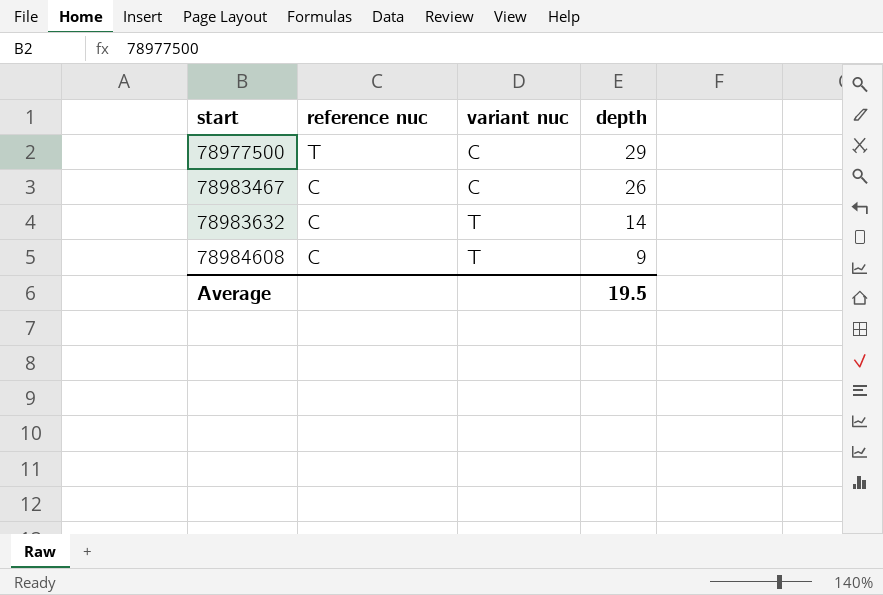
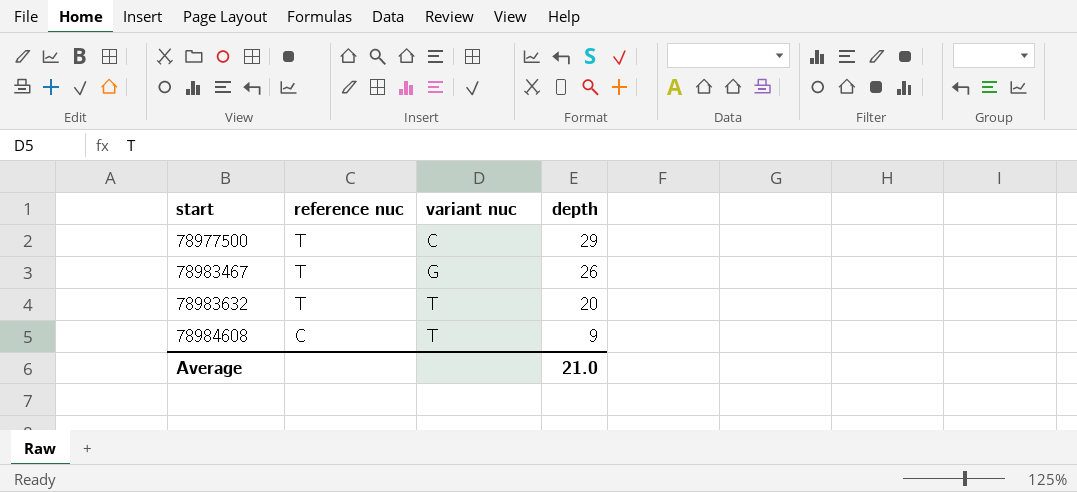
78983467 | reference nuc: C -> T
78983467 | variant nuc: C -> G
78983632 | reference nuc: C -> T
78983632 | depth: 14 -> 20
Average | depth: 19.5 -> 21.0

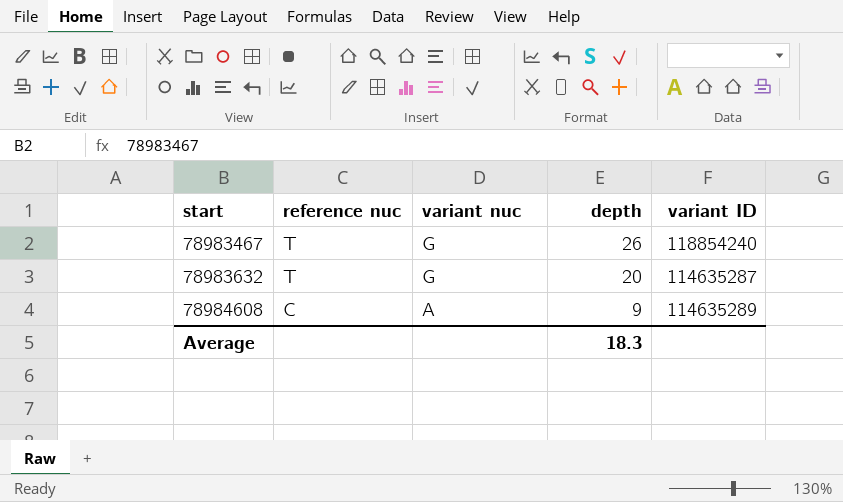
column variant ID | position: none -> 5
row 78977500: T | C | 29 -> none
78983632 | variant nuc: T -> G
78984608 | variant nuc: T -> A
Average | depth: 21.0 -> 18.3

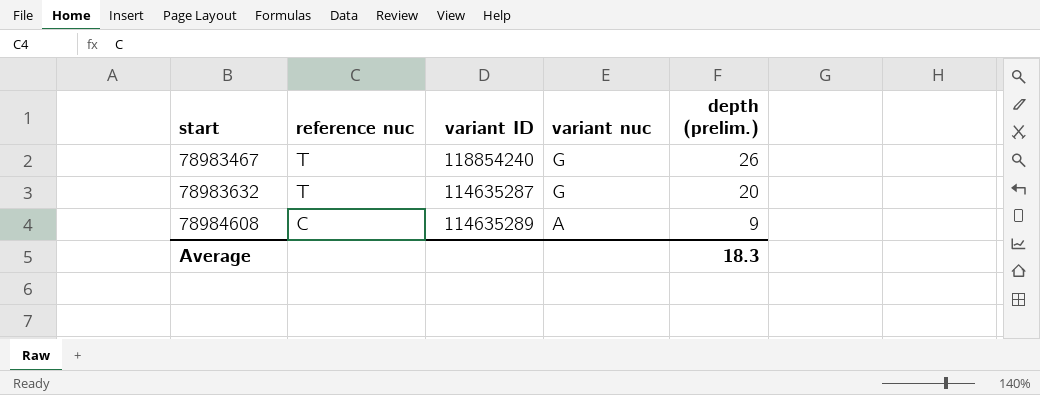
column variant ID | position: 5 -> 3
column name: depth -> depth (prelim.)

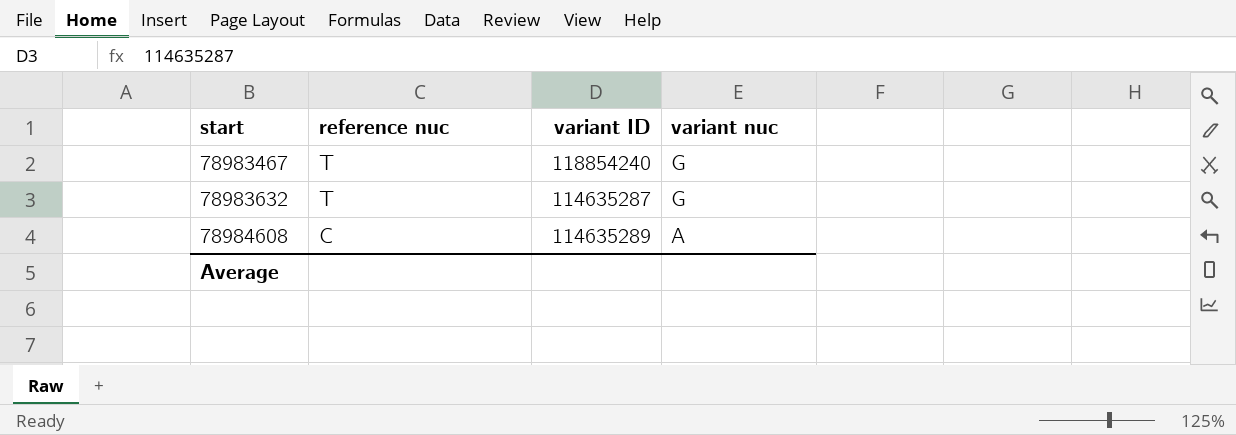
column depth (prelim.) | position: 5 -> none

